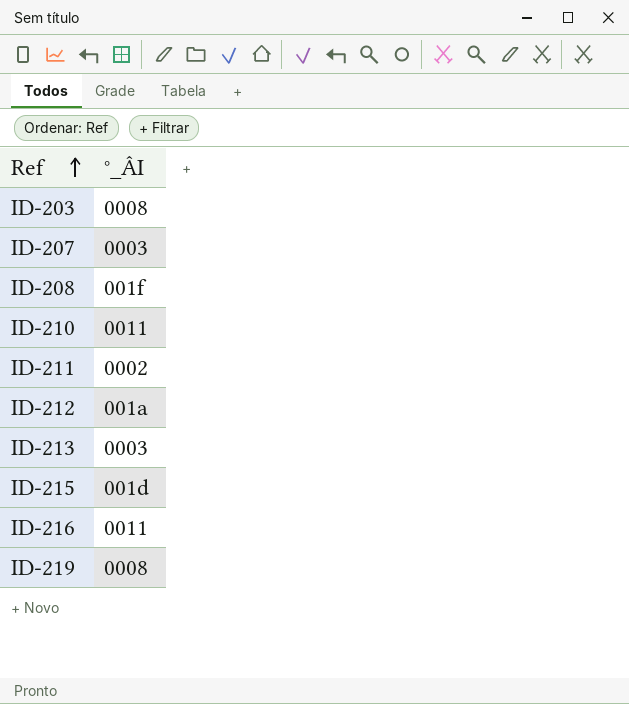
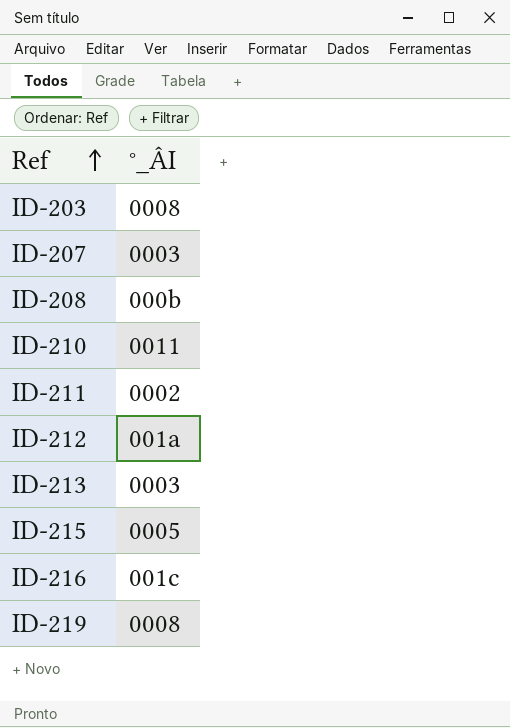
ID-208 | °_ÂI: 001f -> 000b
ID-215 | °_ÂI: 001d -> 0005
ID-216 | °_ÂI: 0011 -> 001c

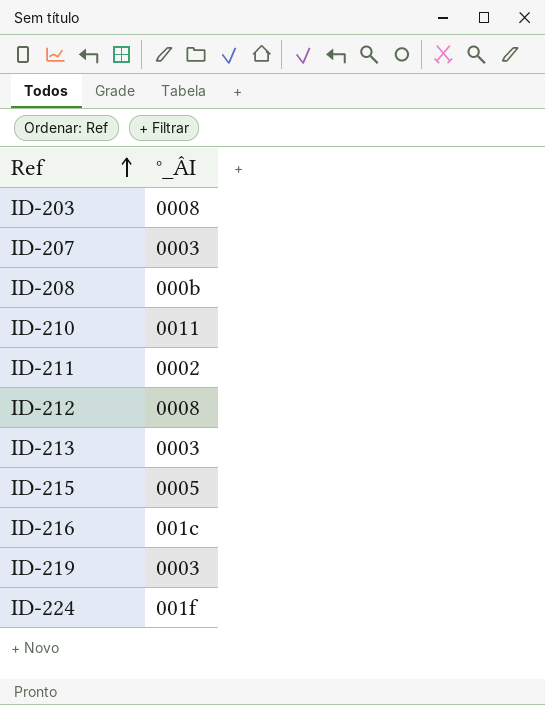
ID-212 | °_ÂI: 001a -> 0008
ID-219 | °_ÂI: 0008 -> 0003
row ID-224: none -> 001f

